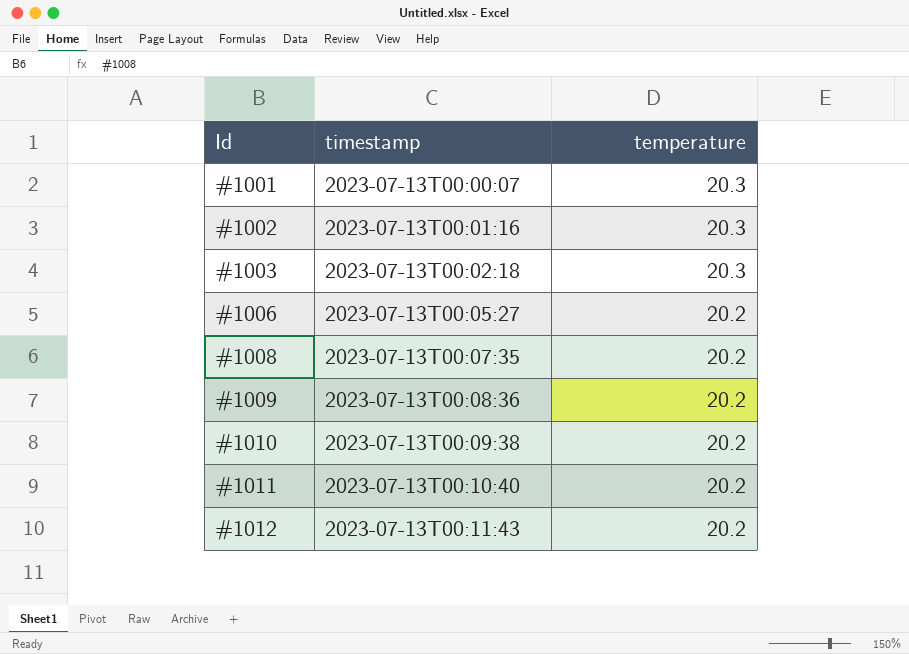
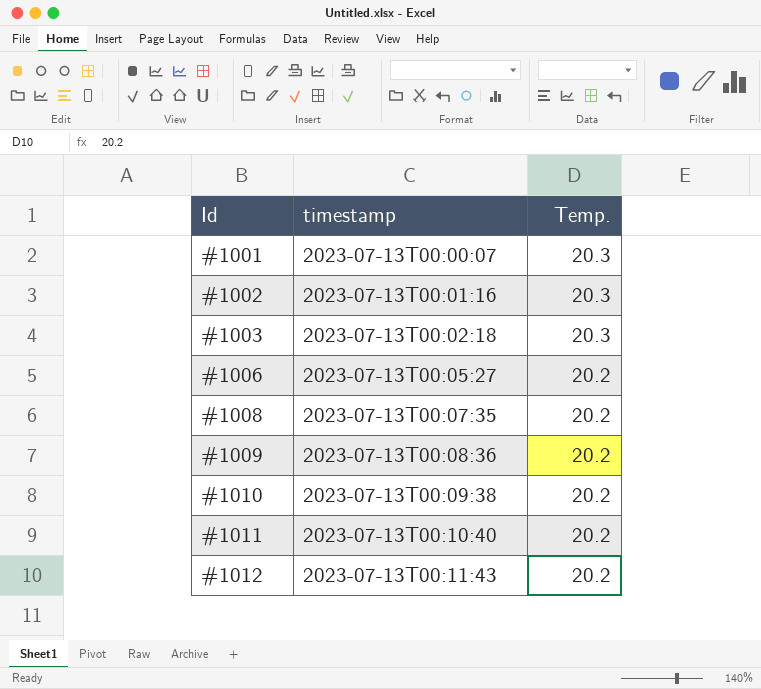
column name: temperature -> Temp.

